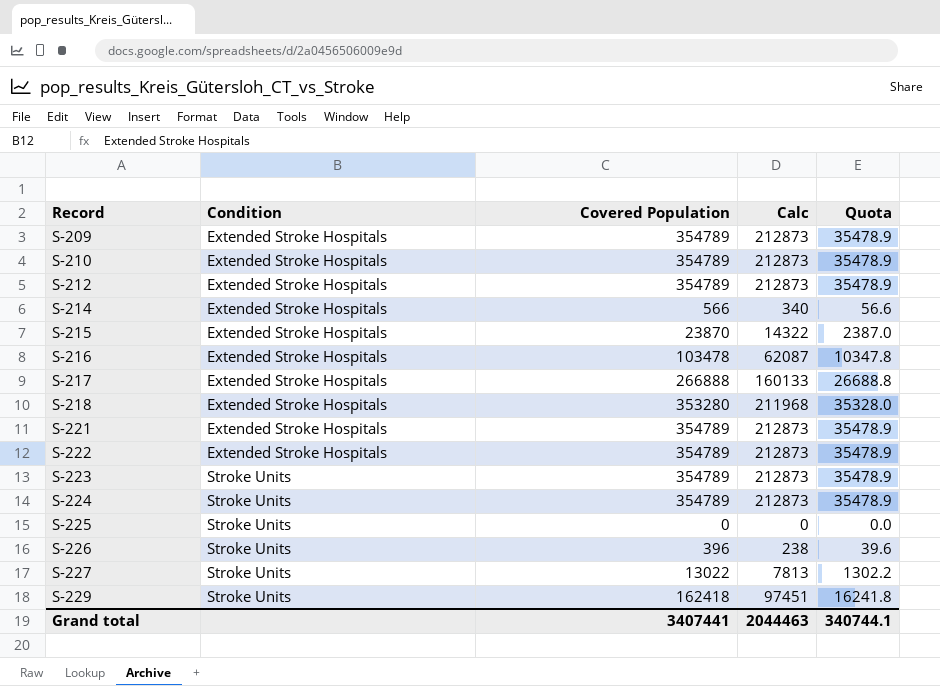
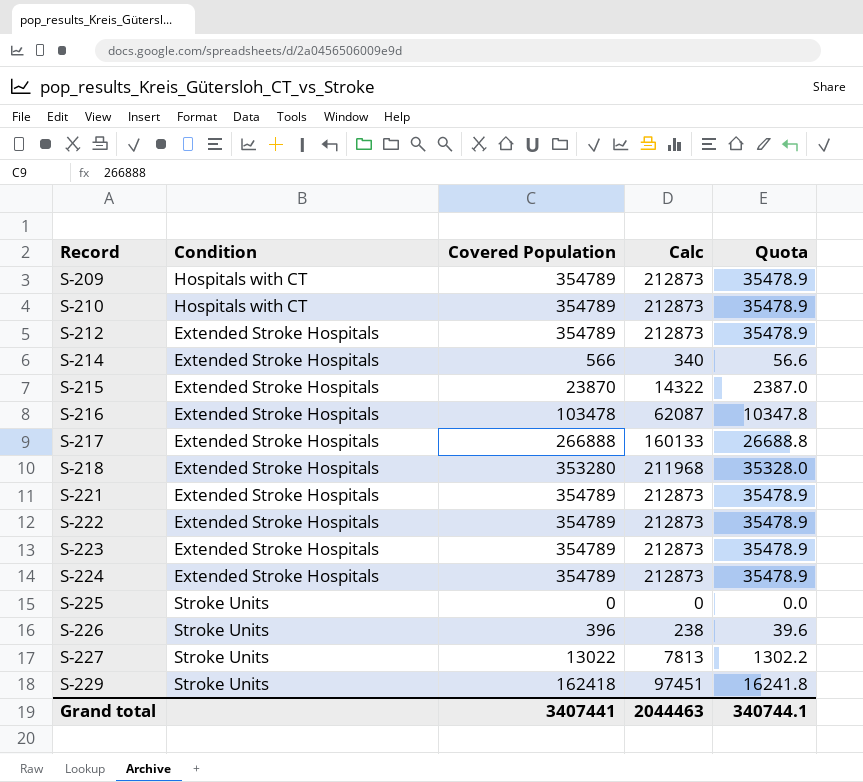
S-209 | Condition: Extended Stroke Hospitals -> Hospitals with CT
S-210 | Condition: Extended Stroke Hospitals -> Hospitals with CT
S-223 | Condition: Stroke Units -> Extended Stroke Hospitals
S-224 | Condition: Stroke Units -> Extended Stroke Hospitals

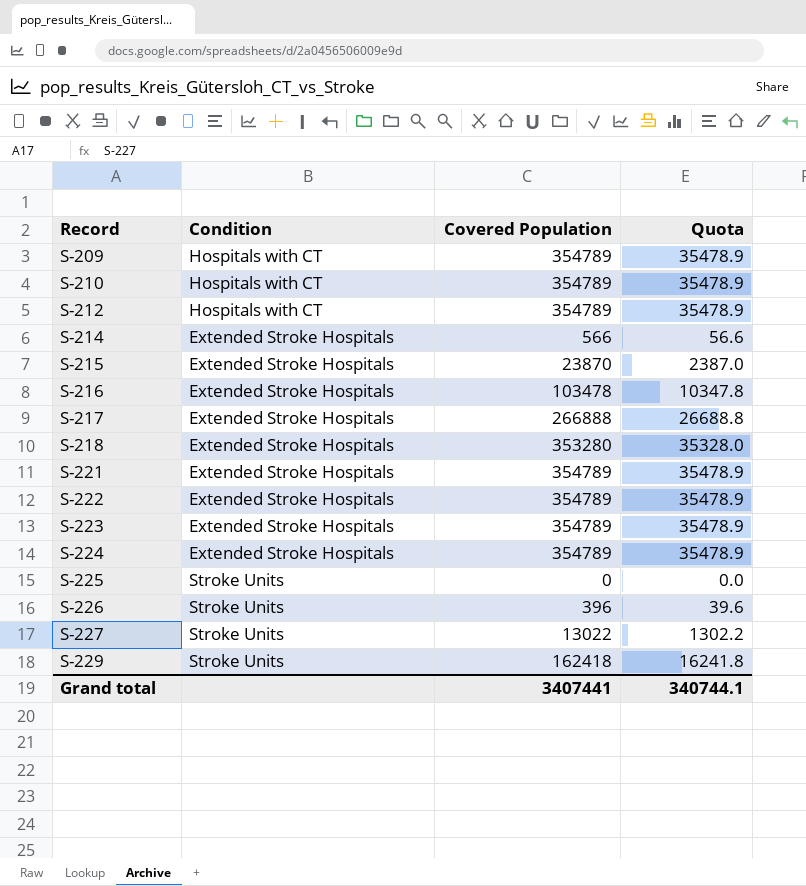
column Calc | formula: [Covered Population] * 0.6 -> none
S-212 | Condition: Extended Stroke Hospitals -> Hospitals with CT

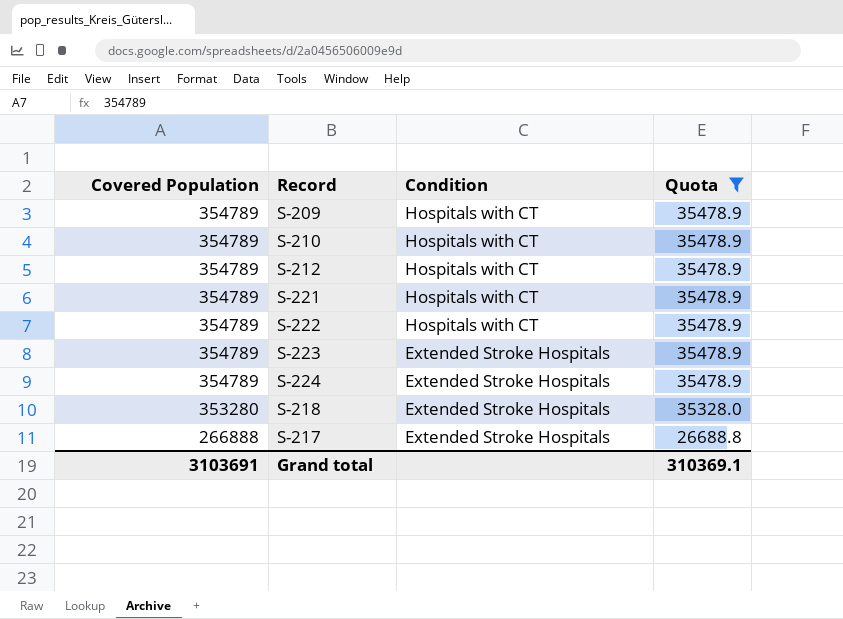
filter: none -> Quota >= 26688.8
row order: Record ascending -> Covered Population descending
column Covered Population | position: 3 -> 1
S-221 | Condition: Extended Stroke Hospitals -> Hospitals with CT
S-222 | Condition: Extended Stroke Hospitals -> Hospitals with CT
Grand total | Covered Population: 3407441 -> 3103691
Grand total | Quota: 340744.1 -> 310369.1

